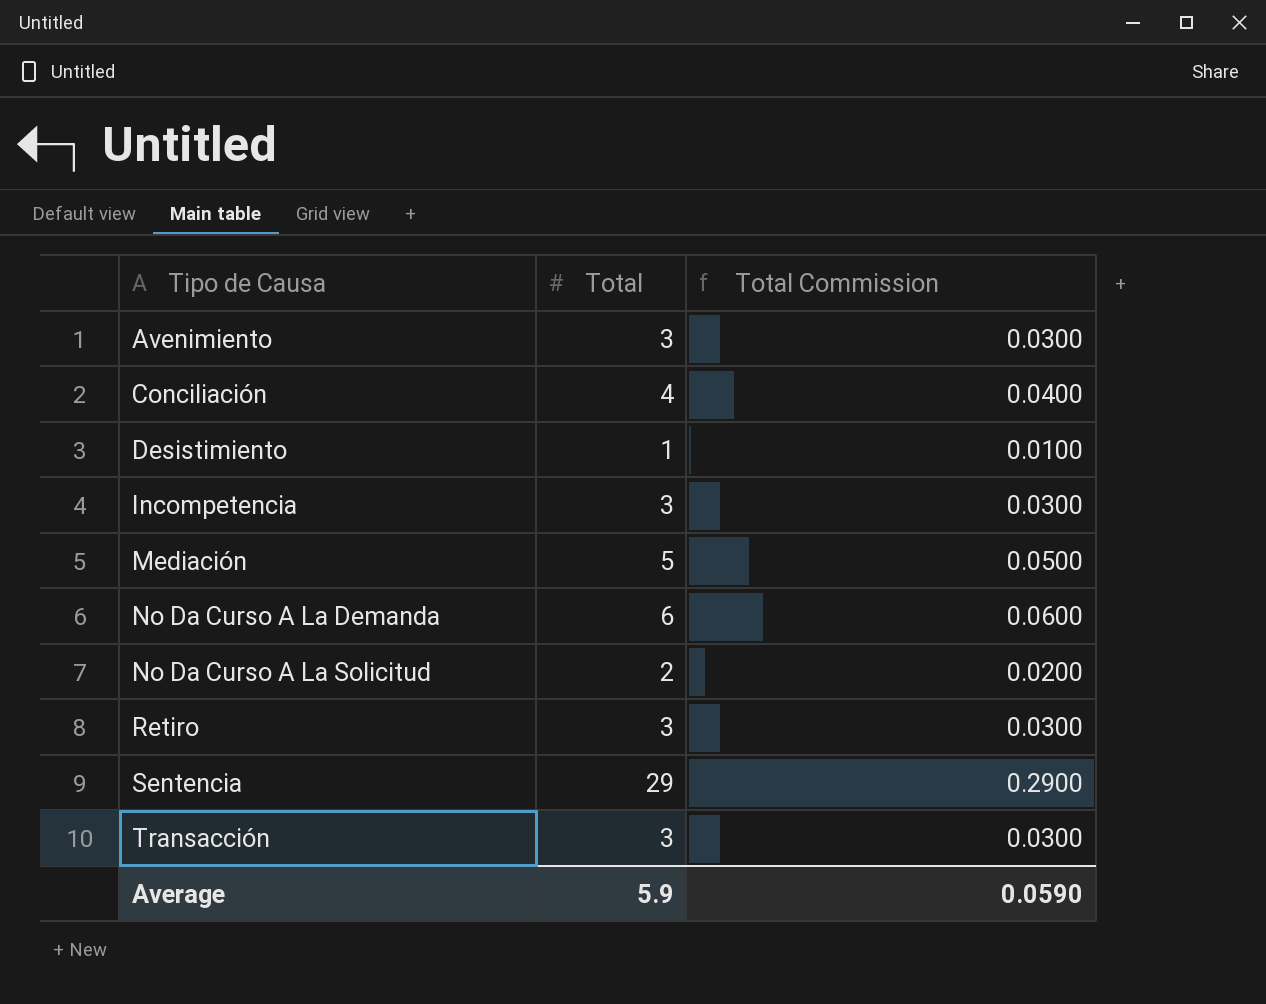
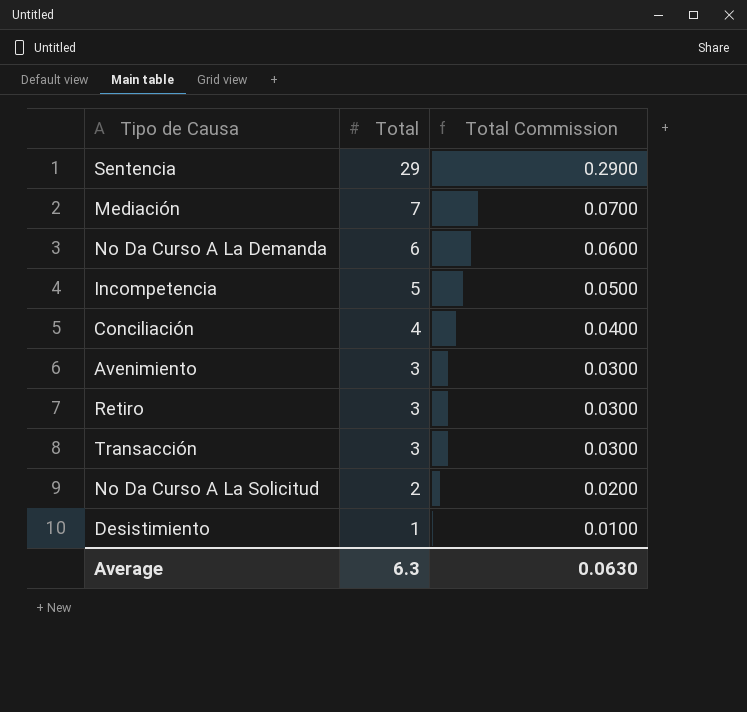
row order: Tipo de Causa ascending -> Total descending
Mediación | Total: 5 -> 7
Mediación | Total Commission: 0.0500 -> 0.0700
Incompetencia | Total: 3 -> 5
Incompetencia | Total Commission: 0.0300 -> 0.0500
Average | Total: 5.9 -> 6.3
Average | Total Commission: 0.0590 -> 0.0630

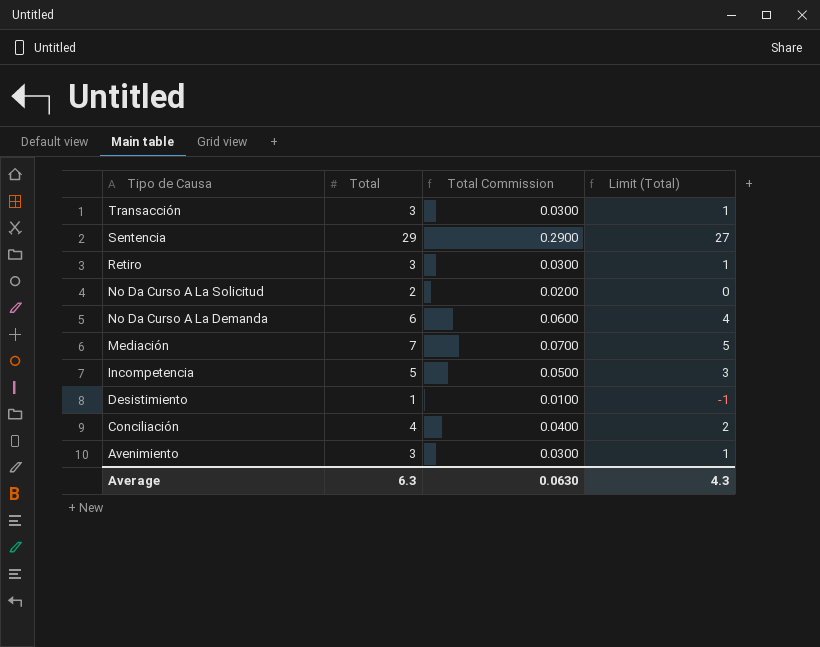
row order: Total descending -> Tipo de Causa descending
column Limit (Total) | formula: none -> [Total] - 2

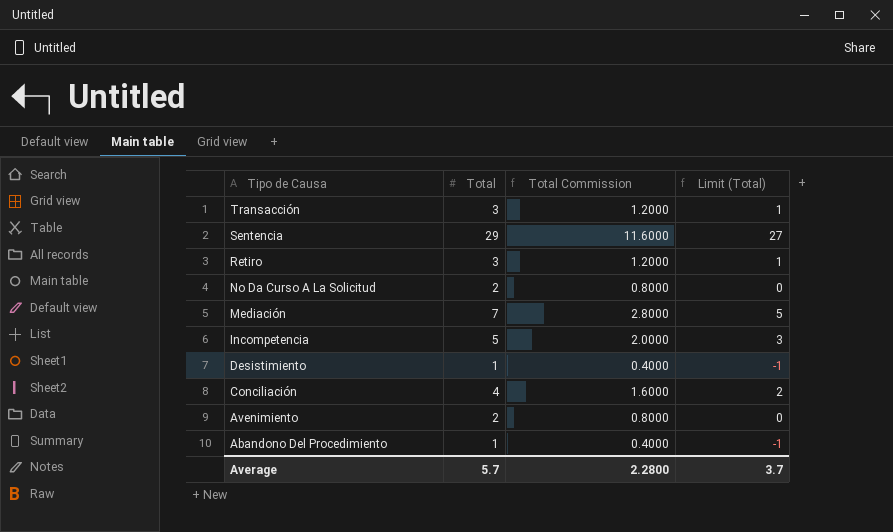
column Total Commission | formula: [Total] * 0.01 -> [Total] * 0.4
row No Da Curso A La Demanda: 6 | 0.0600 | 4 -> none
Avenimiento | Total: 3 -> 2
Avenimiento | Limit (Total): 1 -> 0
row Abandono Del Procedimiento: none -> 1 | 0.4000 | -1
Average | Total: 6.3 -> 5.7
Average | Total Commission: 0.0630 -> 2.2800
Average | Limit (Total): 4.3 -> 3.7

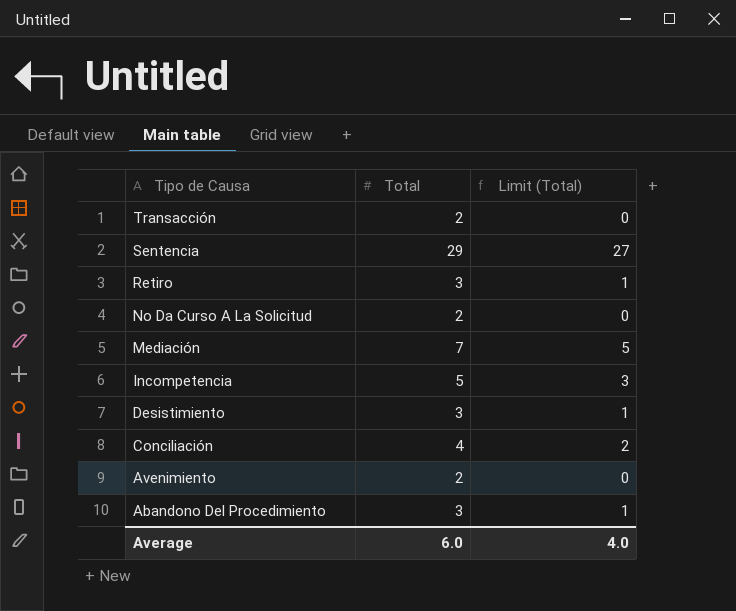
column Total Commission | formula: [Total] * 0.4 -> none
Transacción | Total: 3 -> 2
Transacción | Limit (Total): 1 -> 0
Desistimiento | Total: 1 -> 3
Desistimiento | Limit (Total): -1 -> 1
Abandono Del Procedimiento | Total: 1 -> 3
Abandono Del Procedimiento | Limit (Total): -1 -> 1
Average | Total: 5.7 -> 6.0
Average | Limit (Total): 3.7 -> 4.0

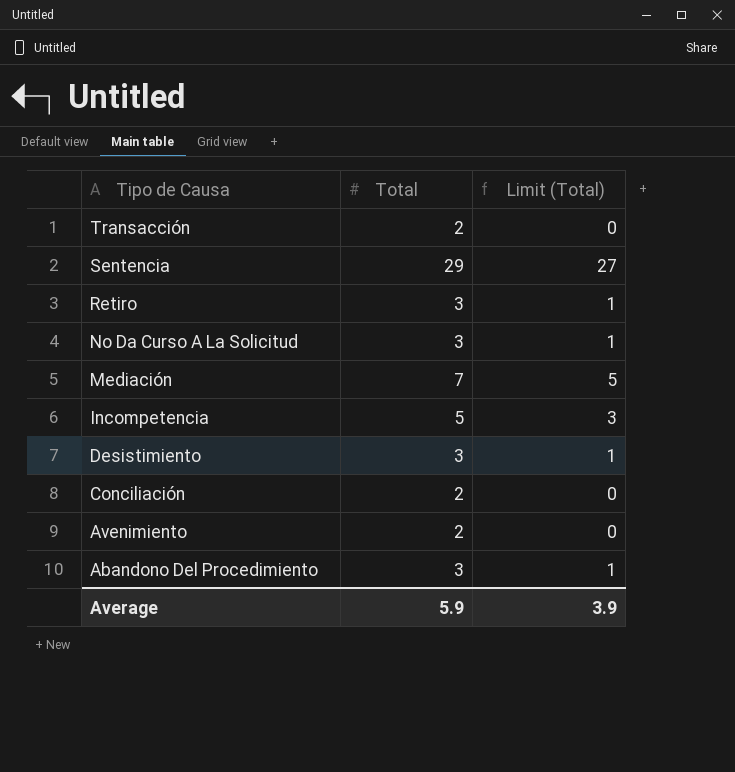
No Da Curso A La Solicitud | Total: 2 -> 3
No Da Curso A La Solicitud | Limit (Total): 0 -> 1
Conciliación | Total: 4 -> 2
Conciliación | Limit (Total): 2 -> 0
Average | Total: 6.0 -> 5.9
Average | Limit (Total): 4.0 -> 3.9

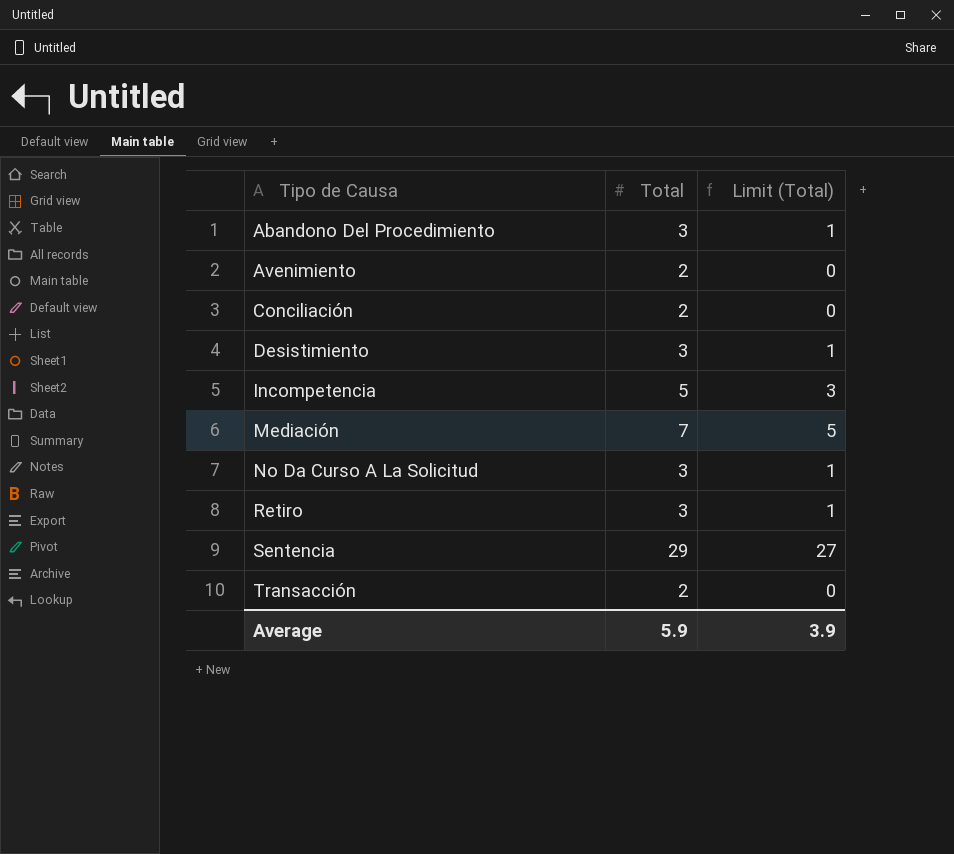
row order: Tipo de Causa descending -> Tipo de Causa ascending

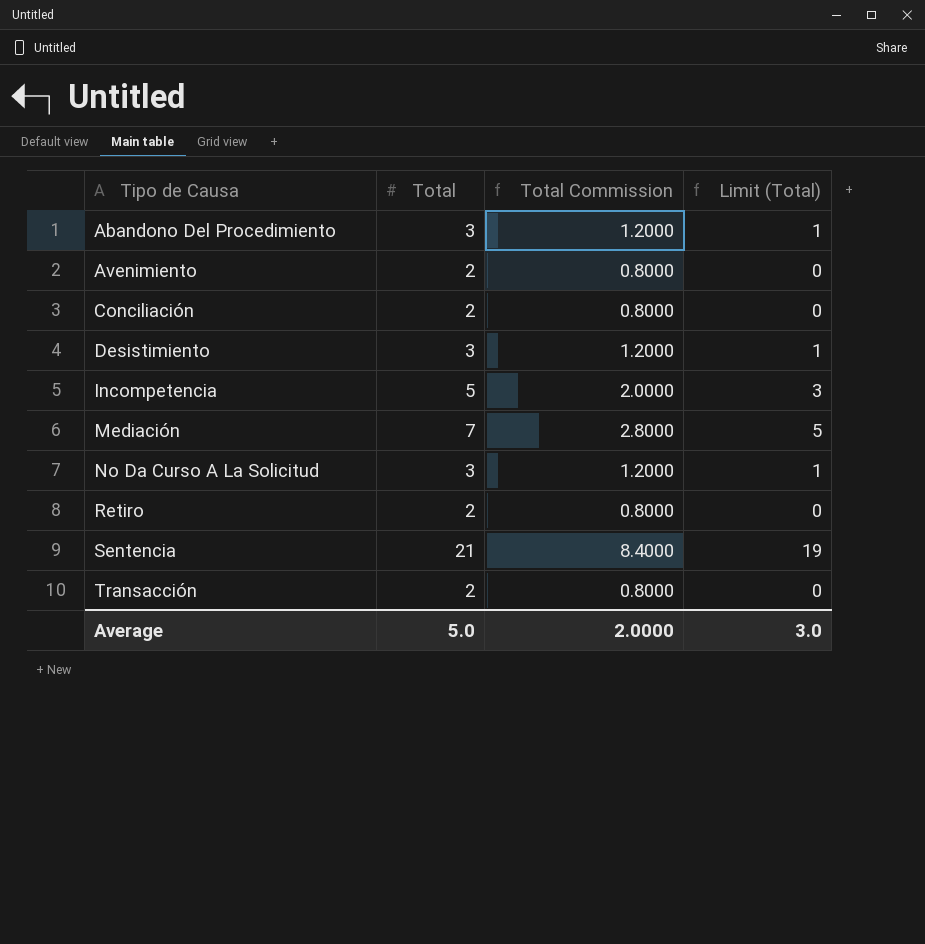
column Total Commission | formula: none -> [Total] * 0.4
Retiro | Total: 3 -> 2
Retiro | Limit (Total): 1 -> 0
Sentencia | Total: 29 -> 21
Sentencia | Limit (Total): 27 -> 19
Average | Total: 5.9 -> 5.0
Average | Limit (Total): 3.9 -> 3.0

